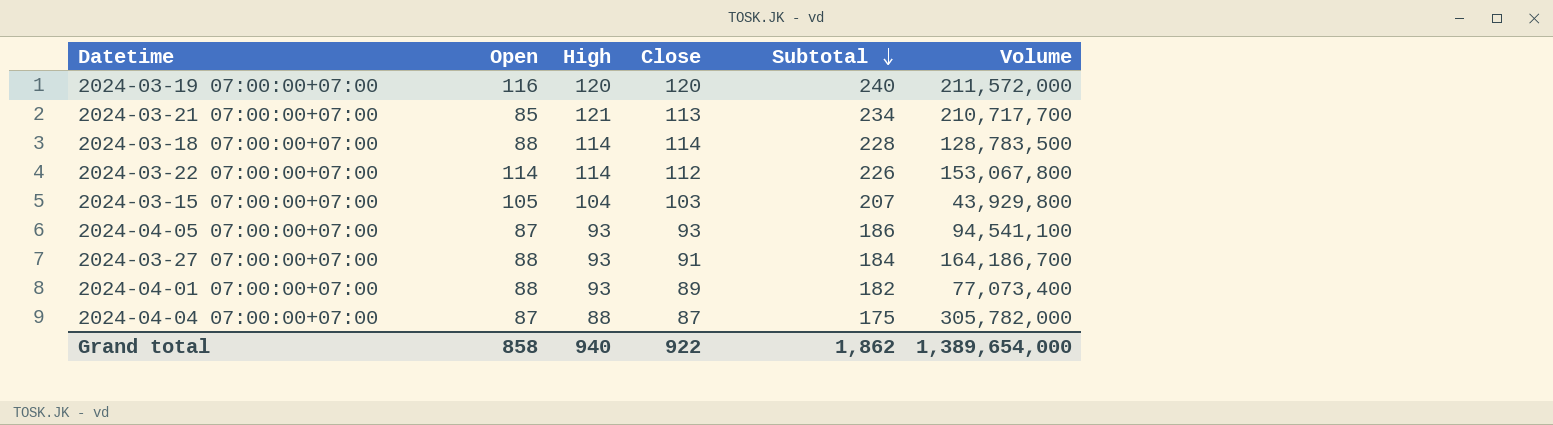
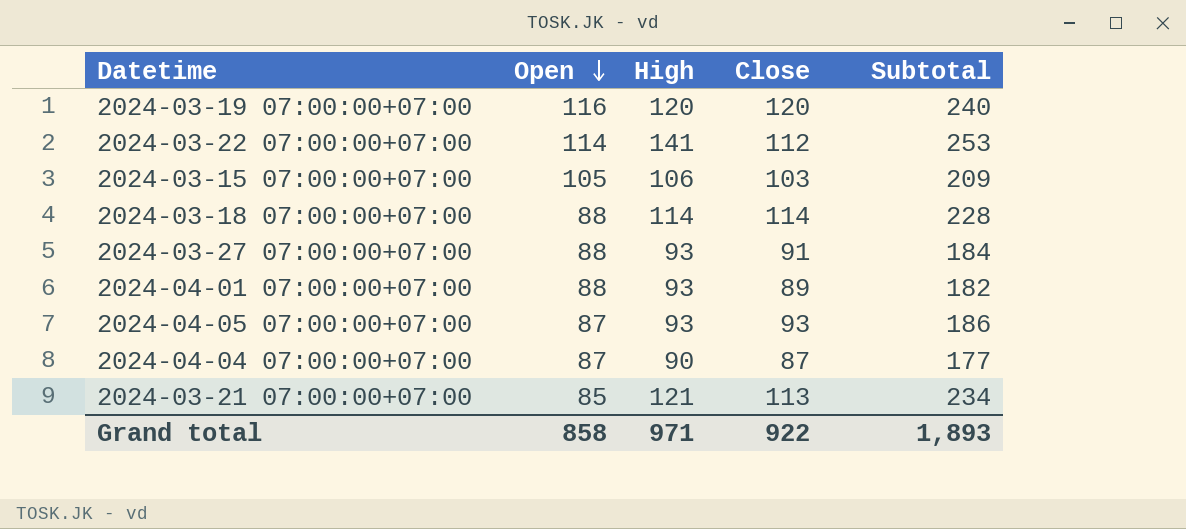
row order: Subtotal descending -> Open descending
column Volume | position: 6 -> none
2024-03-22 07:00:00+07:00 | High: 114 -> 141
2024-03-22 07:00:00+07:00 | Subtotal: 226 -> 253
2024-03-15 07:00:00+07:00 | High: 104 -> 106
2024-03-15 07:00:00+07:00 | Subtotal: 207 -> 209
2024-04-04 07:00:00+07:00 | High: 88 -> 90
2024-04-04 07:00:00+07:00 | Subtotal: 175 -> 177
Grand total | High: 940 -> 971
Grand total | Subtotal: 1,862 -> 1,893

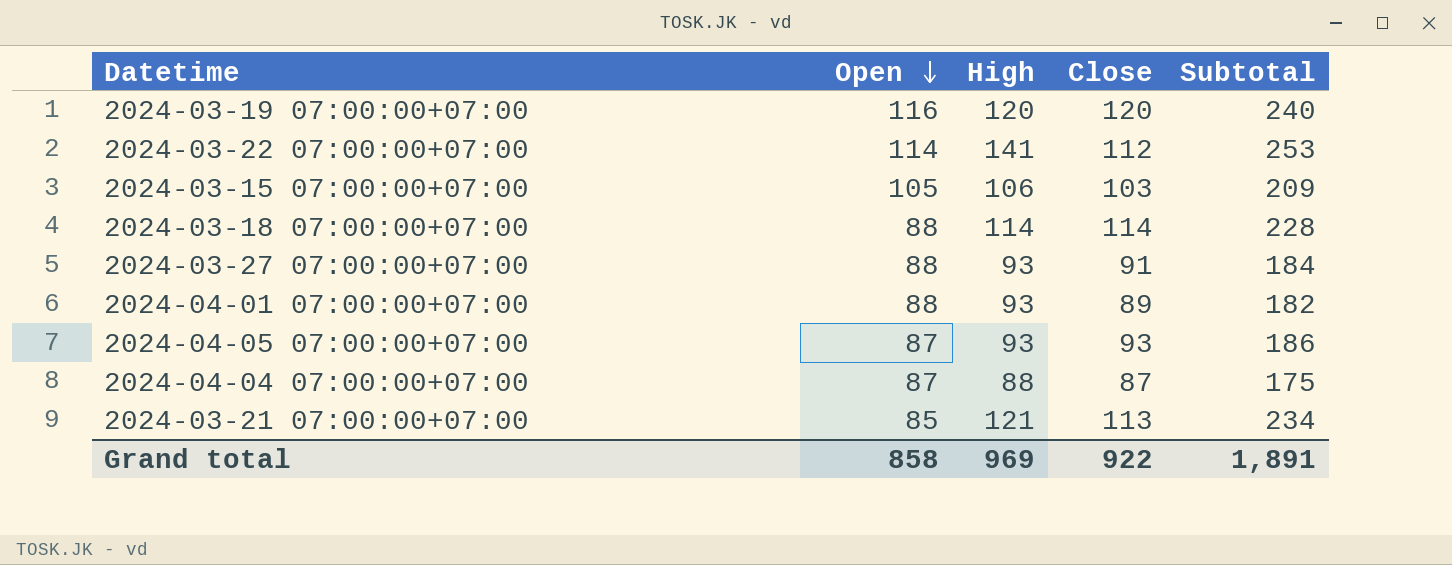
2024-04-04 07:00:00+07:00 | High: 90 -> 88
2024-04-04 07:00:00+07:00 | Subtotal: 177 -> 175
Grand total | High: 971 -> 969
Grand total | Subtotal: 1,893 -> 1,891

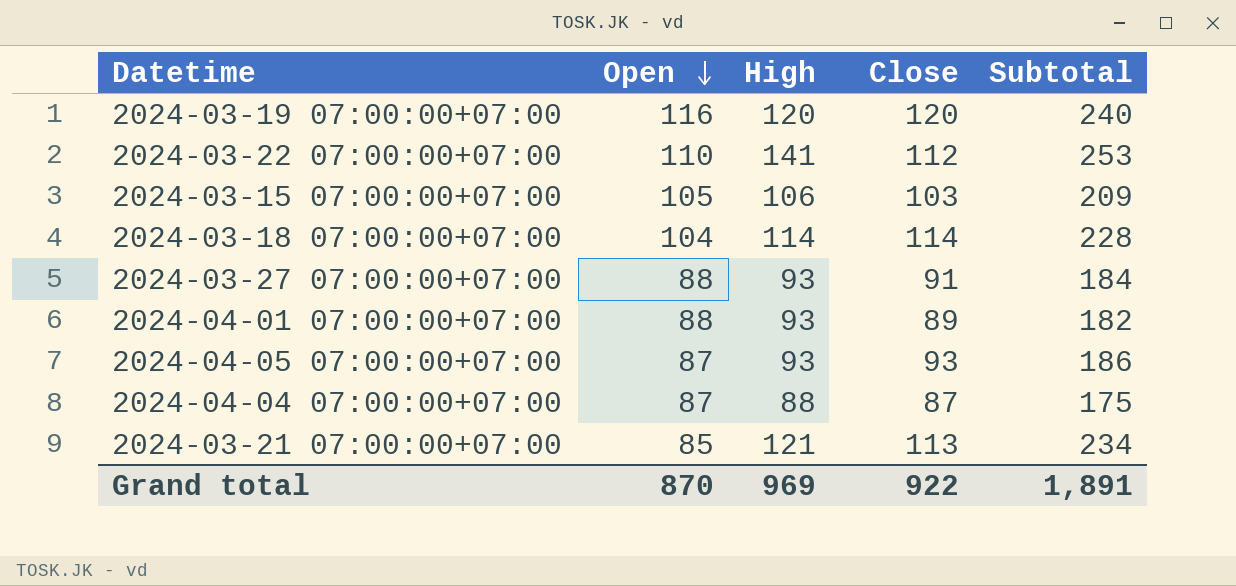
2024-03-22 07:00:00+07:00 | Open: 114 -> 110
2024-03-18 07:00:00+07:00 | Open: 88 -> 104
Grand total | Open: 858 -> 870

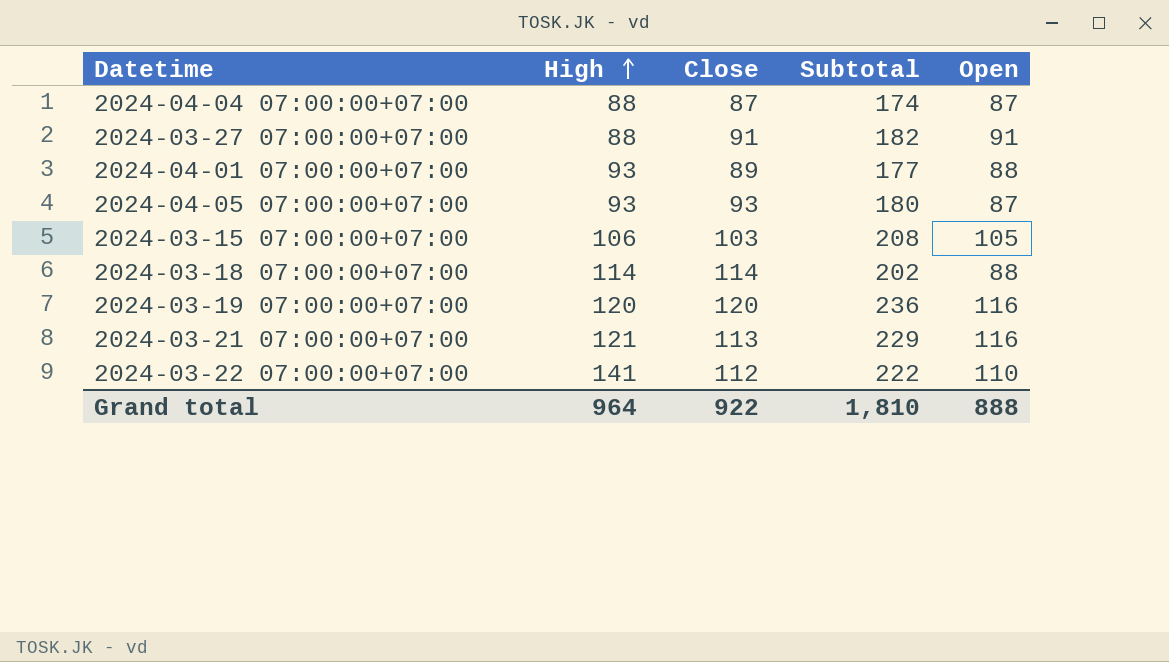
row order: Open descending -> High ascending
column Subtotal | formula: [High] + [Close] -> [Close] + [Open]
column Open | position: 2 -> 5
2024-03-27 07:00:00+07:00 | High: 93 -> 88
2024-03-27 07:00:00+07:00 | Open: 88 -> 91
2024-03-18 07:00:00+07:00 | Open: 104 -> 88
2024-03-21 07:00:00+07:00 | Open: 85 -> 116
Grand total | High: 969 -> 964
Grand total | Subtotal: 1,891 -> 1,810
Grand total | Open: 870 -> 888

